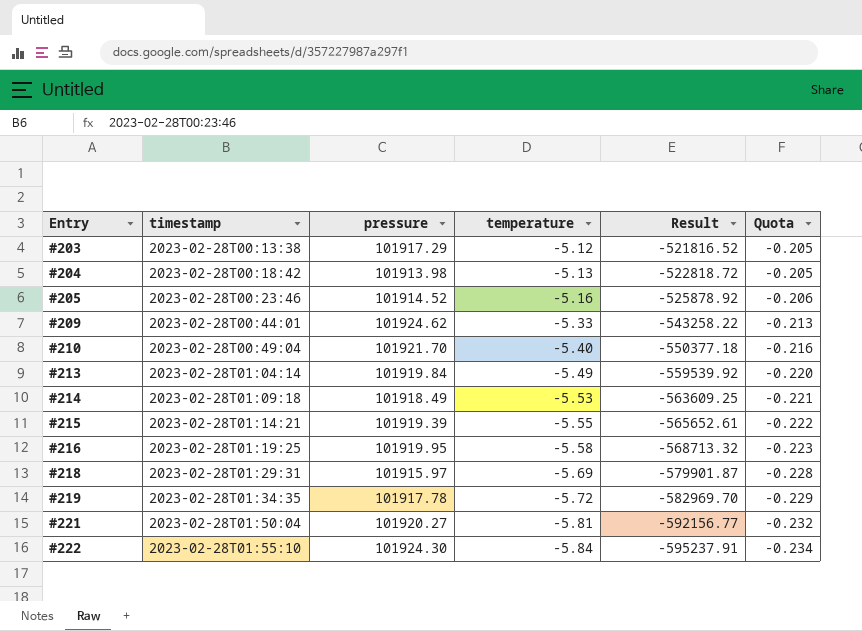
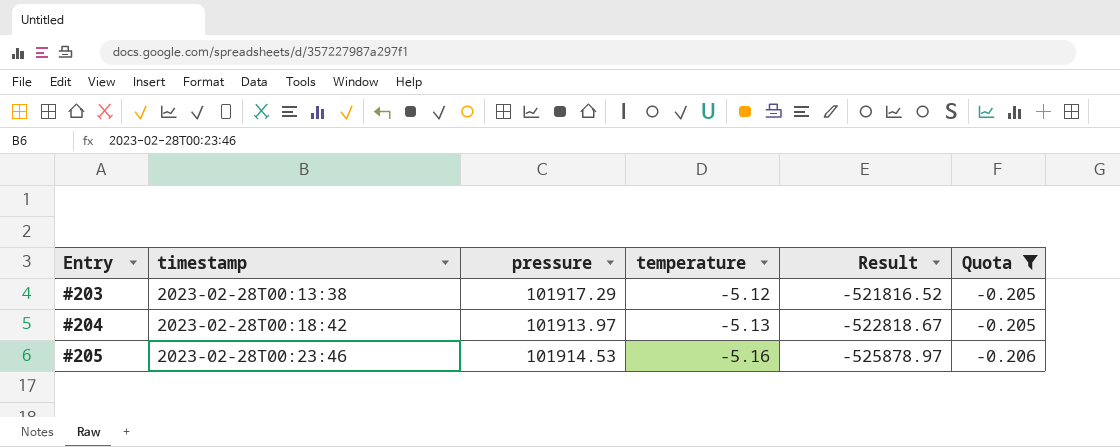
filter: none -> Quota >= -0.206
#204 | pressure: 101913.98 -> 101913.97
#204 | Result: -522818.72 -> -522818.67
#205 | pressure: 101914.52 -> 101914.53
#205 | Result: -525878.92 -> -525878.97

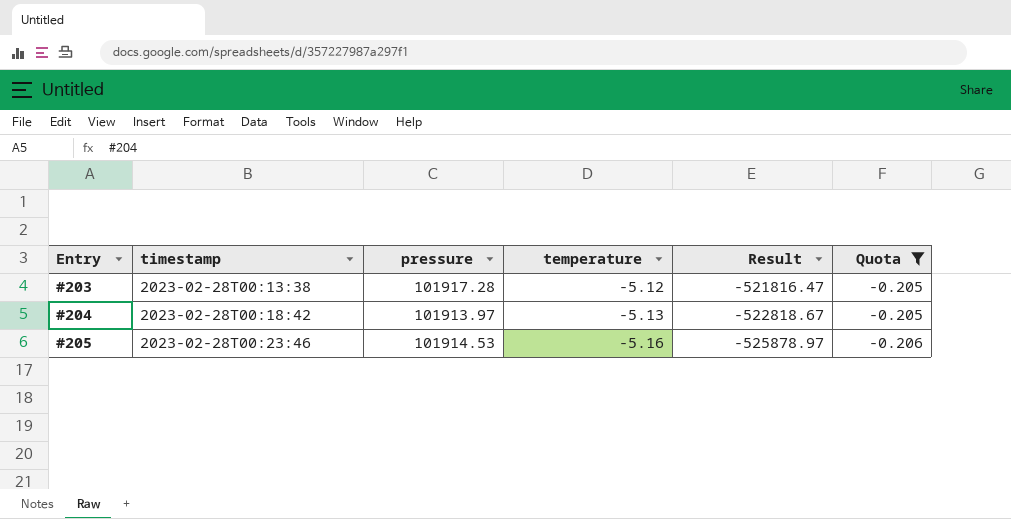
#203 | pressure: 101917.29 -> 101917.28
#203 | Result: -521816.52 -> -521816.47

